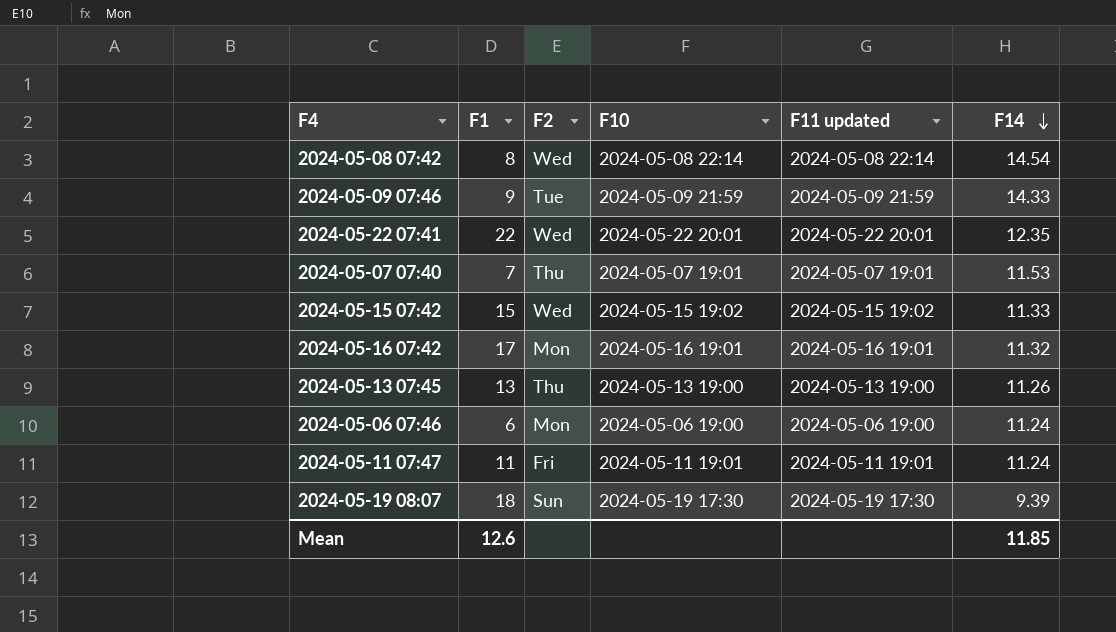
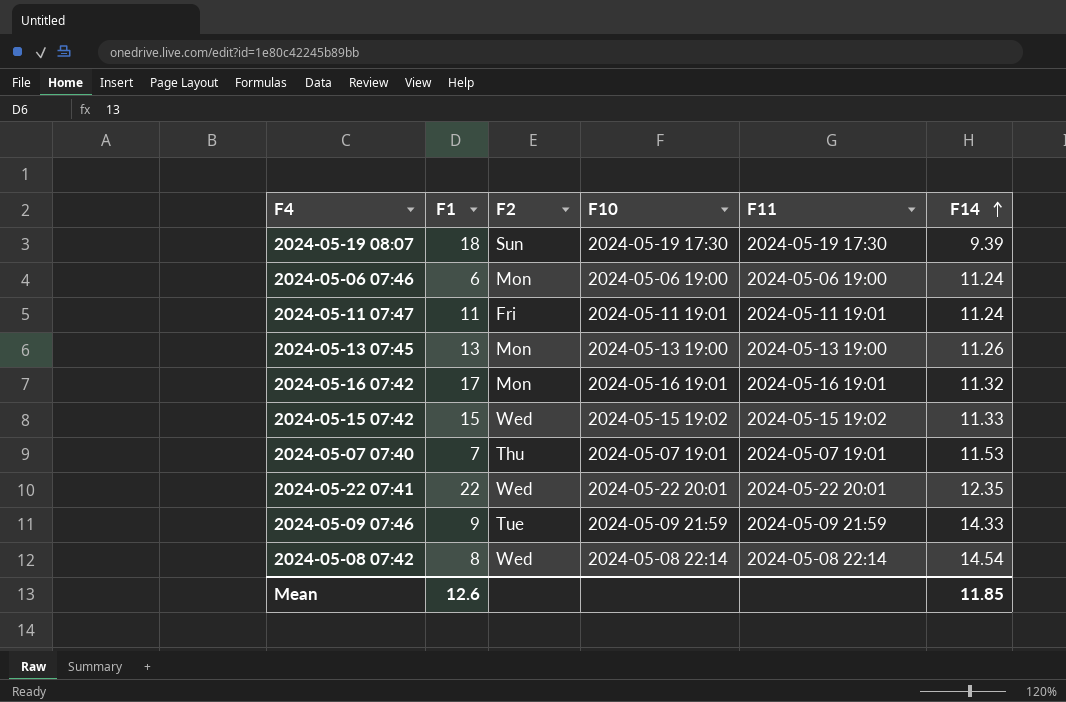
row order: F14 descending -> F14 ascending
column name: F11 updated -> F11
2024-05-13 07:45 | F2: Thu -> Mon

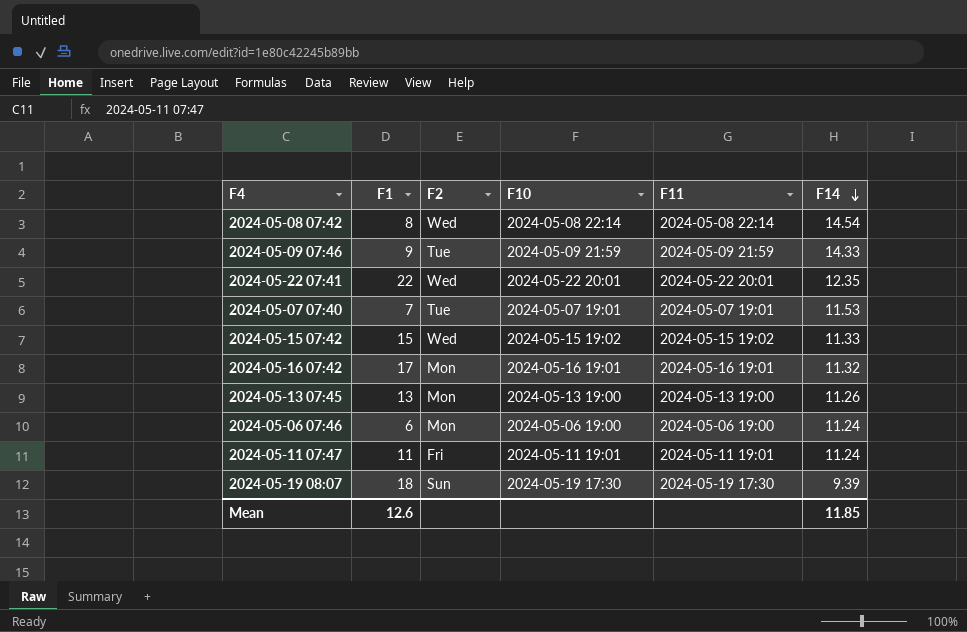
row order: F14 ascending -> F14 descending
2024-05-07 07:40 | F2: Thu -> Tue

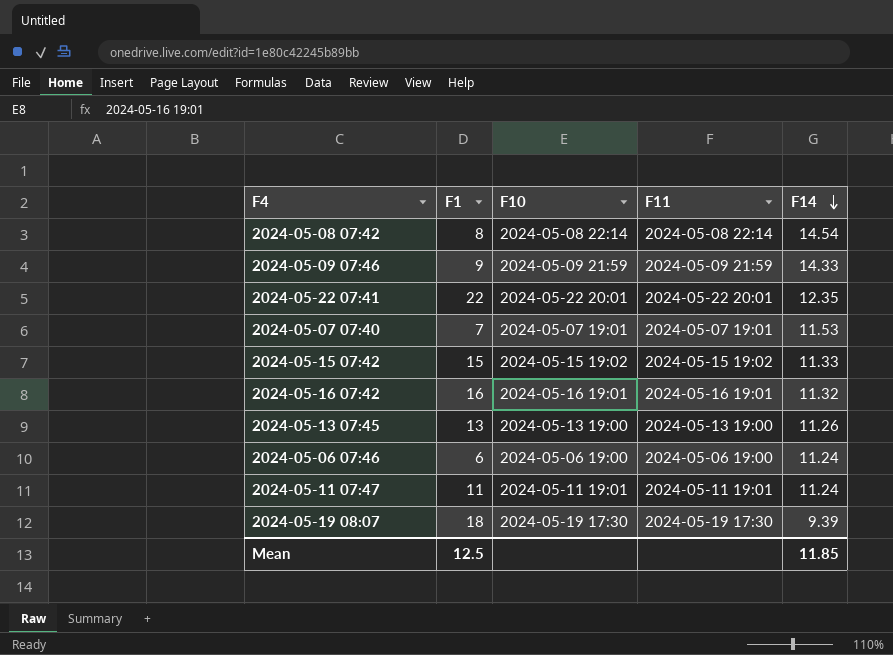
column F2 | position: 3 -> none
2024-05-16 07:42 | F1: 17 -> 16
Mean | F1: 12.6 -> 12.5

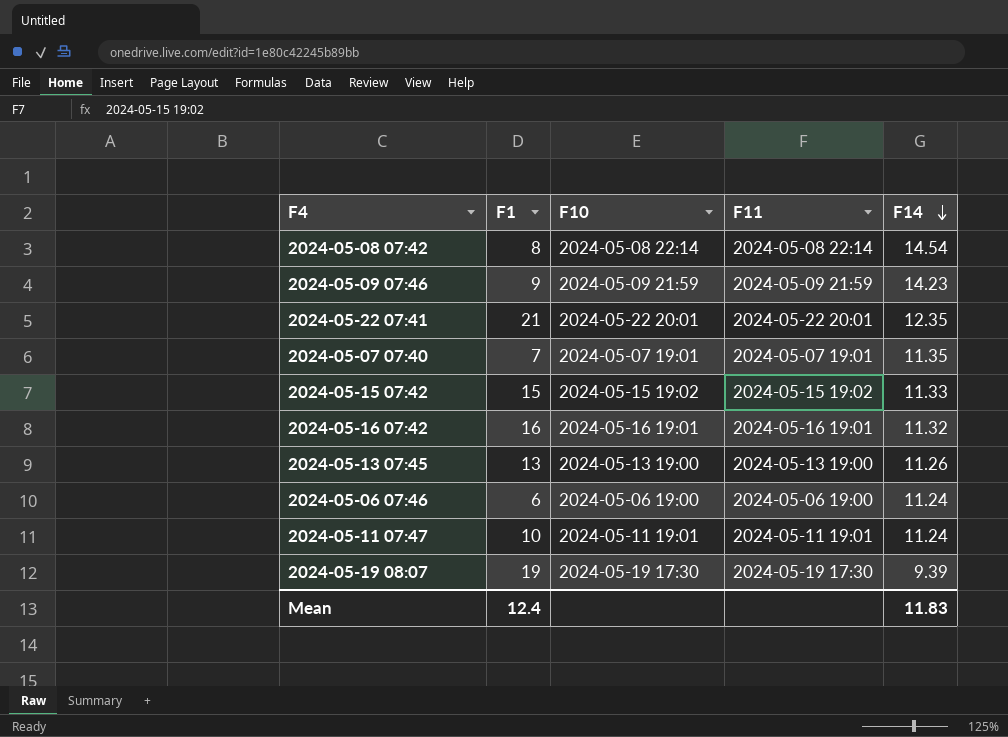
2024-05-09 07:46 | F14: 14.33 -> 14.23
2024-05-22 07:41 | F1: 22 -> 21
2024-05-07 07:40 | F14: 11.53 -> 11.35
2024-05-11 07:47 | F1: 11 -> 10
2024-05-19 08:07 | F1: 18 -> 19
Mean | F1: 12.5 -> 12.4
Mean | F14: 11.85 -> 11.83

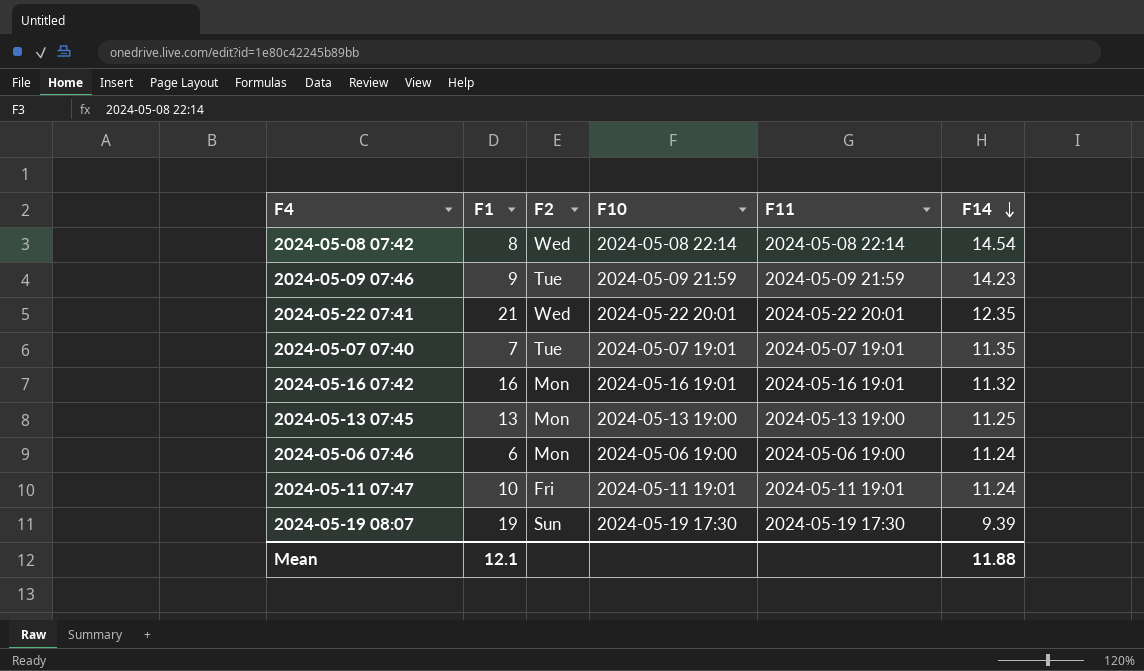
column F2 | position: none -> 3
row 2024-05-15 07:42: 15 | 2024-05-15 19:02 | 2024-05-15 19:02 | 11.33 -> none
2024-05-13 07:45 | F14: 11.26 -> 11.25
Mean | F1: 12.4 -> 12.1
Mean | F14: 11.83 -> 11.88

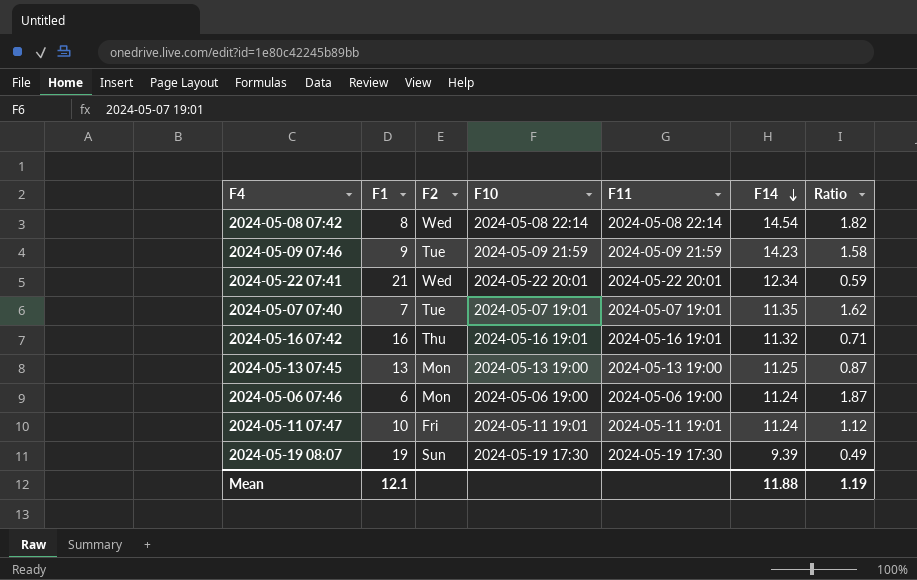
column Ratio | formula: none -> [F14] / [F1]
2024-05-22 07:41 | F14: 12.35 -> 12.34
2024-05-16 07:42 | F2: Mon -> Thu

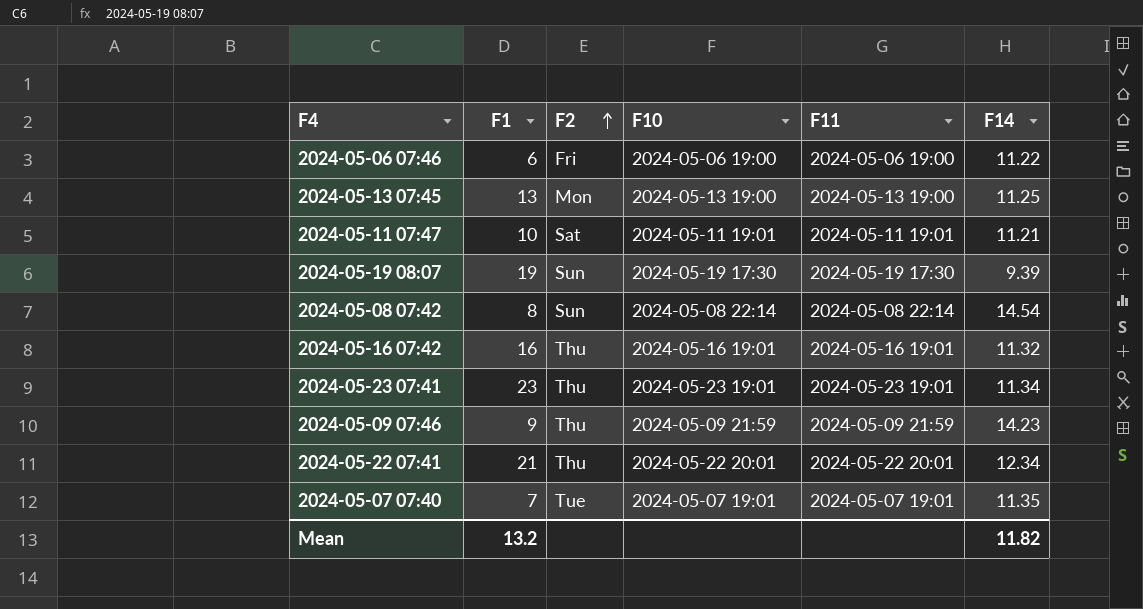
row order: F14 descending -> F2 ascending
column Ratio | formula: [F14] / [F1] -> none
2024-05-06 07:46 | F2: Mon -> Fri
2024-05-06 07:46 | F14: 11.24 -> 11.22
2024-05-11 07:47 | F2: Fri -> Sat
2024-05-11 07:47 | F14: 11.24 -> 11.21
2024-05-08 07:42 | F2: Wed -> Sun
row 2024-05-23 07:41: none -> 23 | Thu | 2024-05-23 19:01 | 2024-05-23 19:01 | 11.34
2024-05-09 07:46 | F2: Tue -> Thu
2024-05-22 07:41 | F2: Wed -> Thu
Mean | F1: 12.1 -> 13.2
Mean | F14: 11.88 -> 11.82

